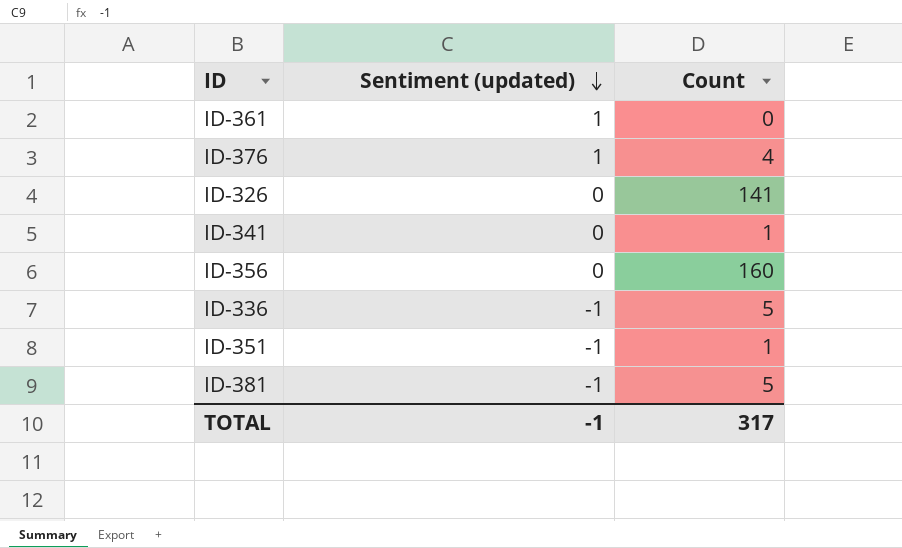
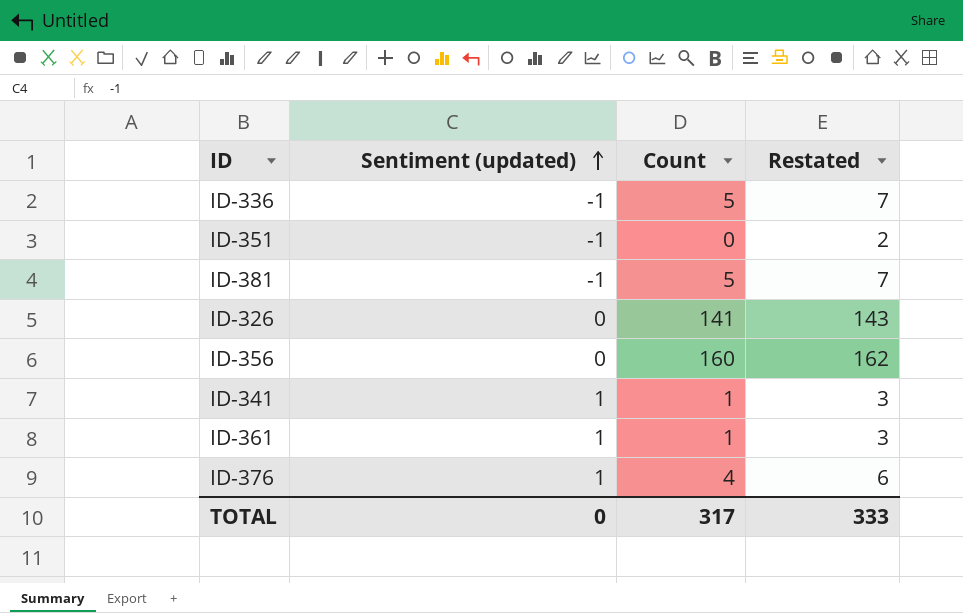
row order: Sentiment (updated) descending -> Sentiment (updated) ascending
column Restated | formula: none -> [Count] + 2
ID-351 | Count: 1 -> 0
ID-341 | Sentiment (updated): 0 -> 1
ID-361 | Count: 0 -> 1
TOTAL | Sentiment (updated): -1 -> 0

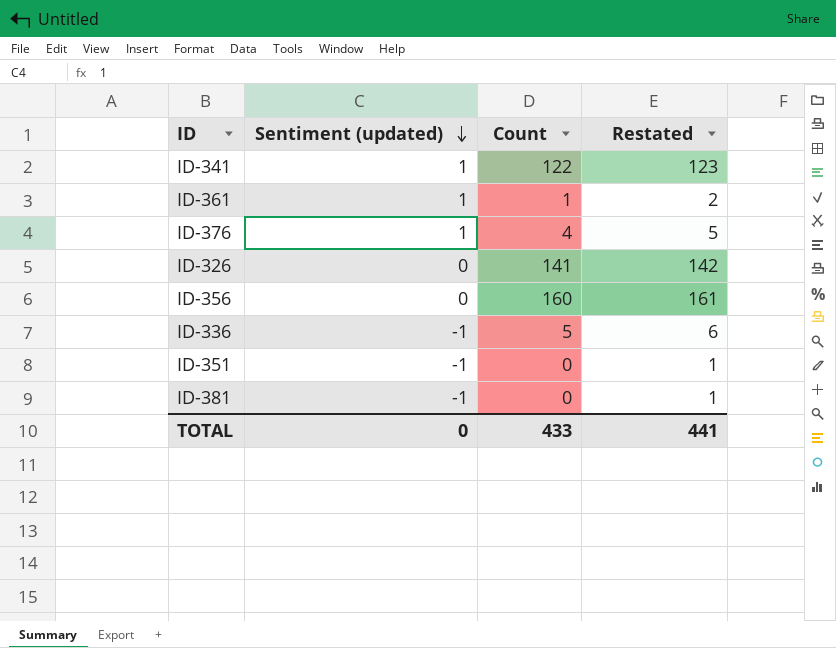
row order: Sentiment (updated) ascending -> Sentiment (updated) descending
column Restated | formula: [Count] + 2 -> [Count] + 1
ID-341 | Count: 1 -> 122
ID-381 | Count: 5 -> 0
TOTAL | Count: 317 -> 433
TOTAL | Restated: 333 -> 441

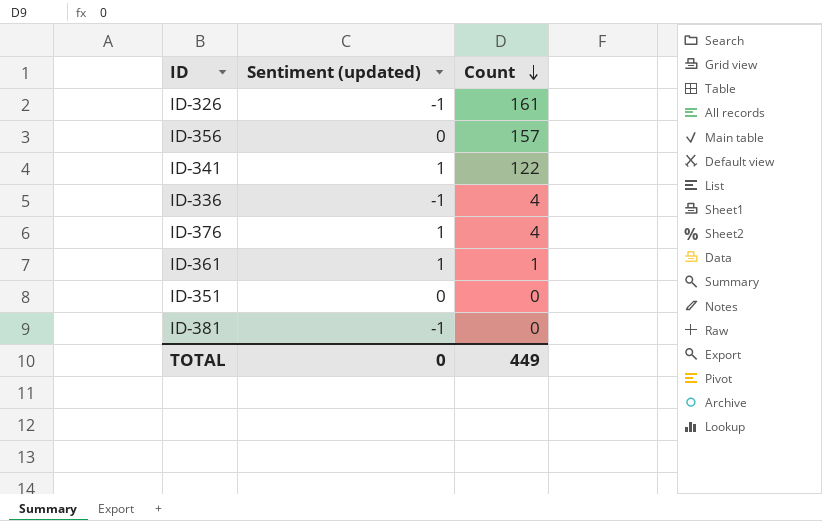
row order: Sentiment (updated) descending -> Count descending
column Restated | formula: [Count] + 1 -> none
ID-326 | Sentiment (updated): 0 -> -1
ID-326 | Count: 141 -> 161
ID-356 | Count: 160 -> 157
ID-336 | Count: 5 -> 4
ID-351 | Sentiment (updated): -1 -> 0
TOTAL | Count: 433 -> 449

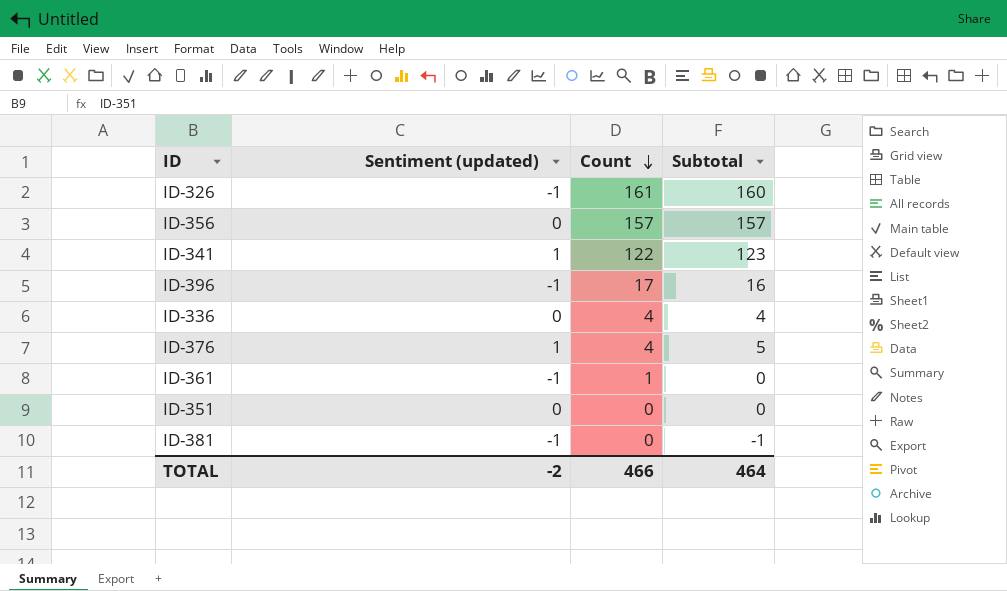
column Subtotal | formula: none -> [Sentiment (updated)] + [Count]
row ID-396: none -> -1 | 17 | 16
ID-336 | Sentiment (updated): -1 -> 0
ID-361 | Sentiment (updated): 1 -> -1
TOTAL | Sentiment (updated): 0 -> -2
TOTAL | Count: 449 -> 466

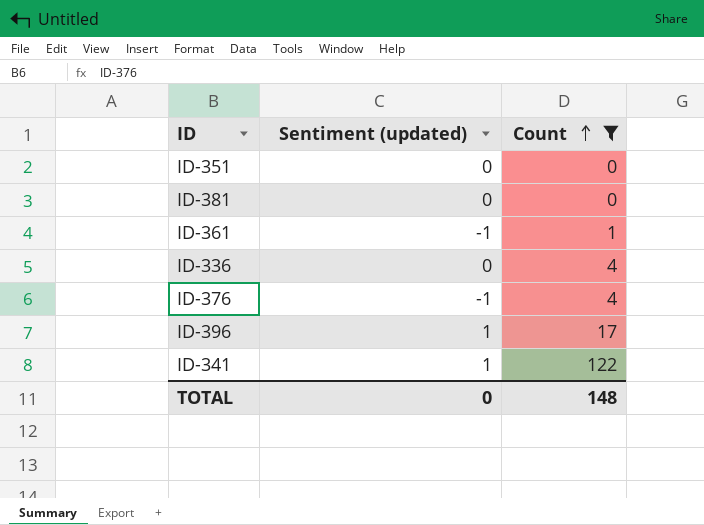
filter: none -> Count <= 122
row order: Count descending -> Count ascending
column Subtotal | formula: [Sentiment (updated)] + [Count] -> none
ID-381 | Sentiment (updated): -1 -> 0
ID-376 | Sentiment (updated): 1 -> -1
ID-396 | Sentiment (updated): -1 -> 1
TOTAL | Sentiment (updated): -2 -> 0
TOTAL | Count: 466 -> 148

